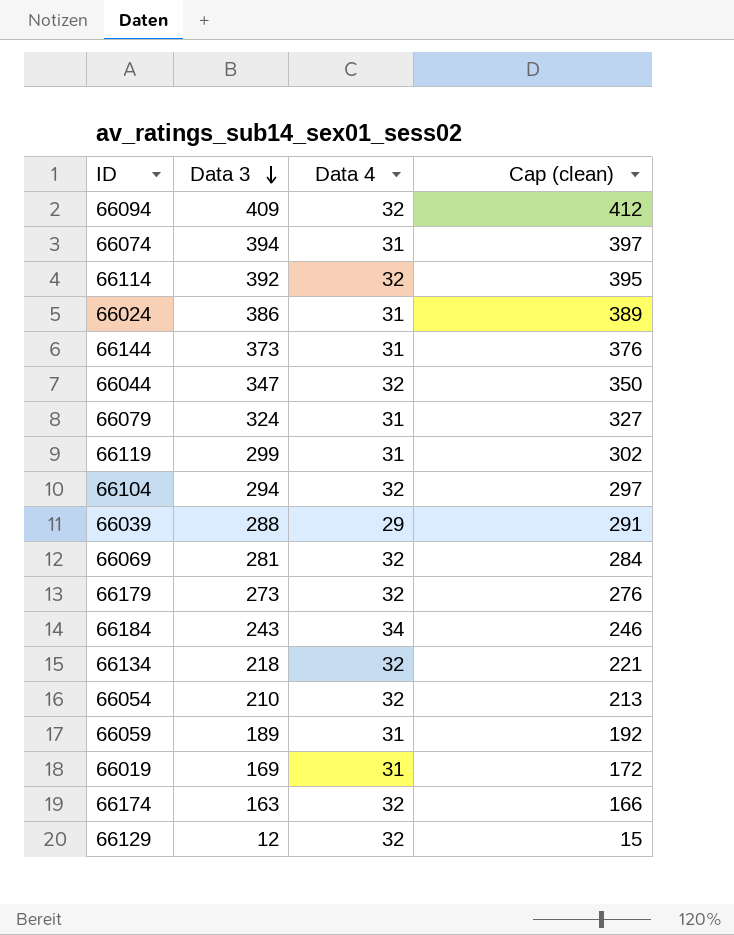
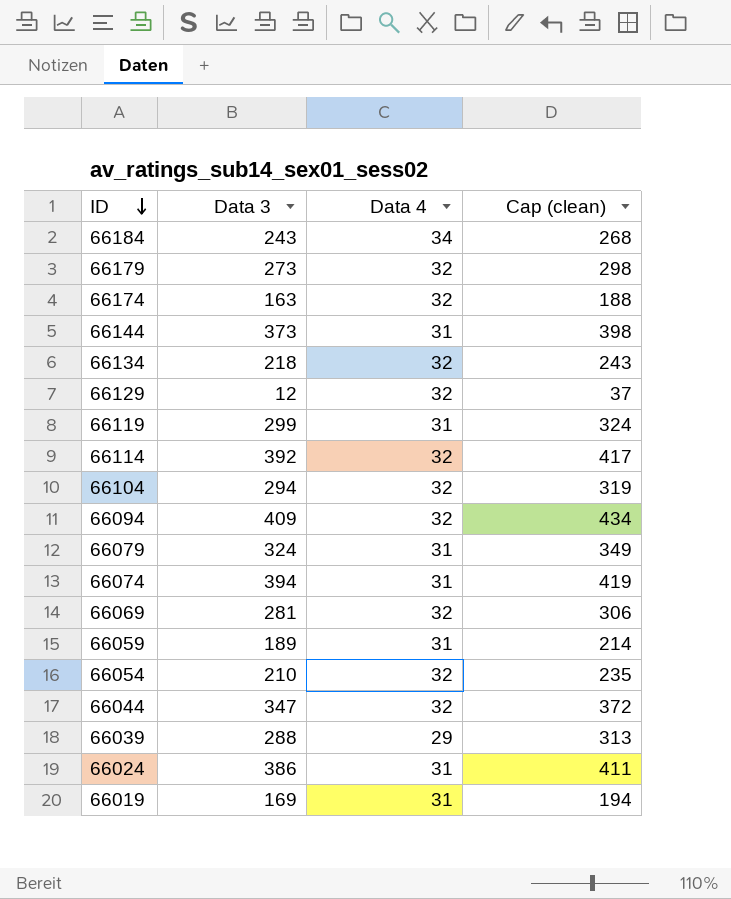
row order: Data 3 descending -> ID descending
column Cap (clean) | formula: [Data 3] + 3 -> [Data 3] + 25

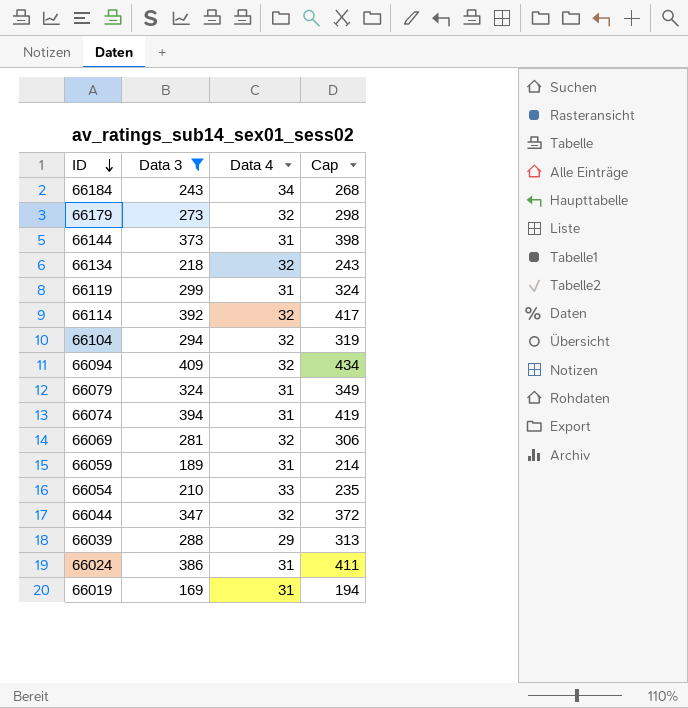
filter: none -> Data 3 >= 169
column name: Cap (clean) -> Cap
66054 | Data 4: 32 -> 33

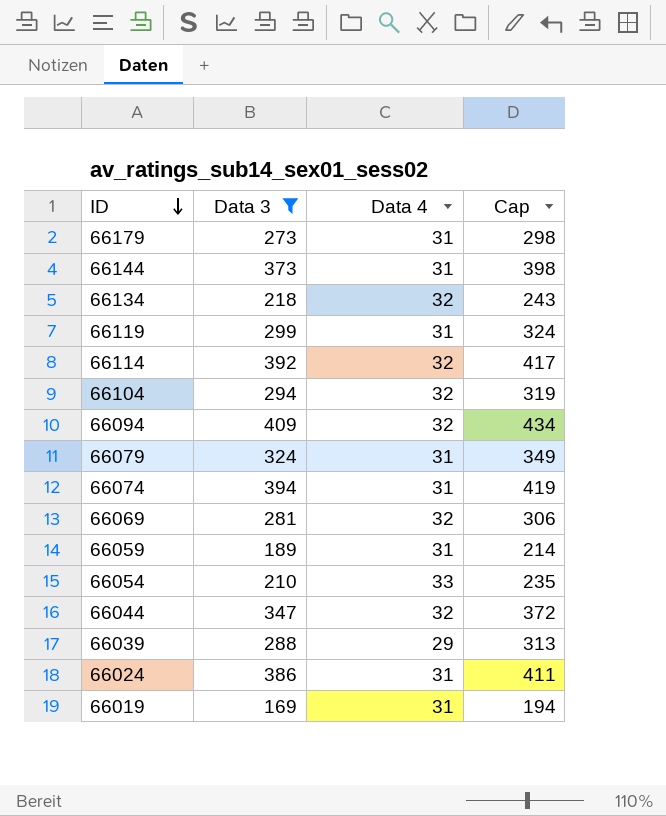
row 66184: 243 | 34 | 268 -> none
66179 | Data 4: 32 -> 31

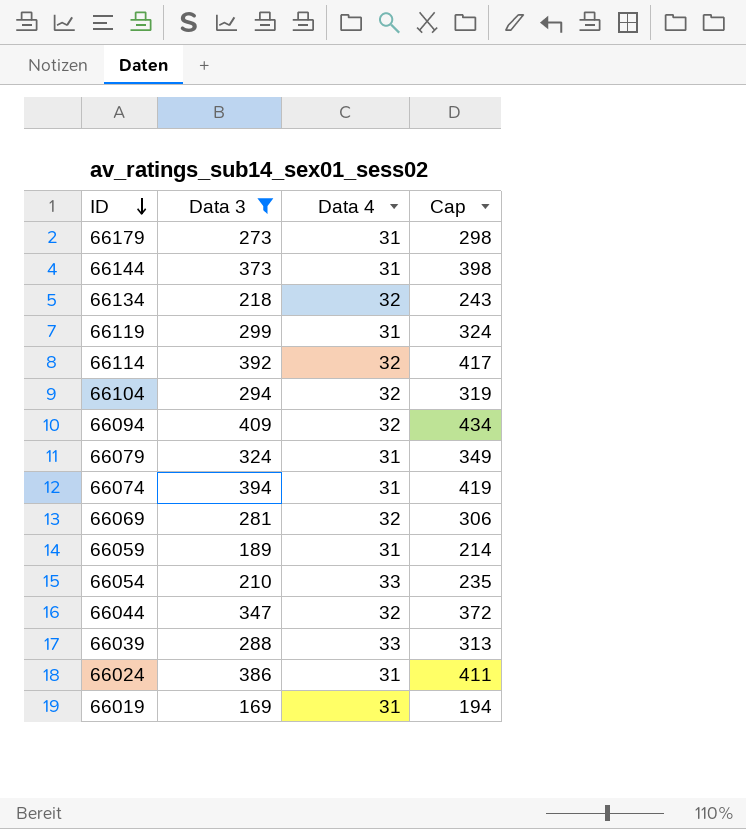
66039 | Data 4: 29 -> 33

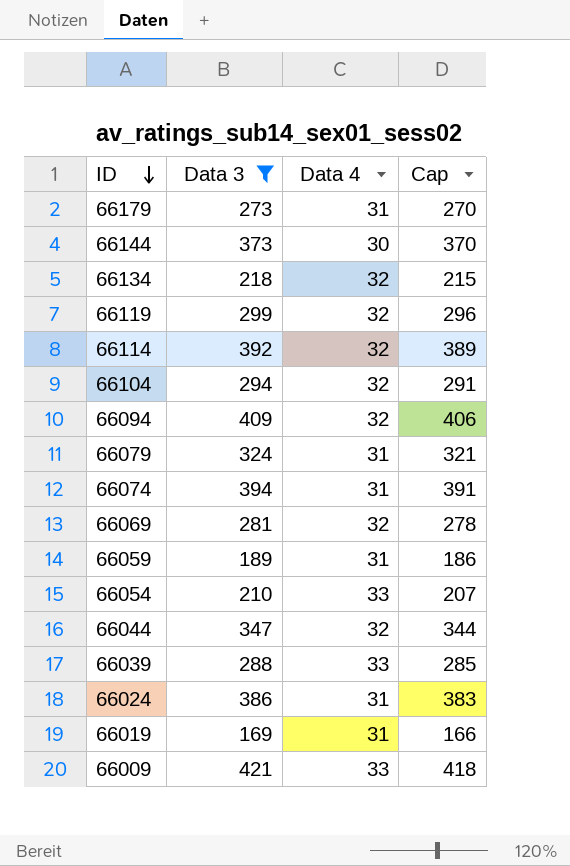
column Cap | formula: [Data 3] + 25 -> [Data 3] - 3
66144 | Data 4: 31 -> 30
66119 | Data 4: 31 -> 32
row 66009: none -> 421 | 33 | 418

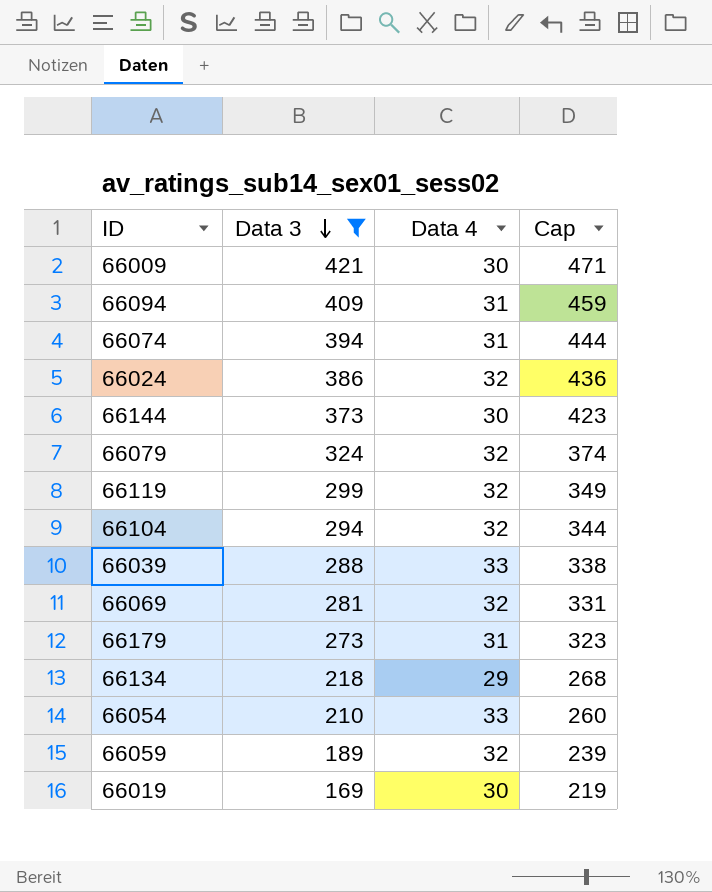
row order: ID descending -> Data 3 descending
column Cap | formula: [Data 3] - 3 -> [Data 3] + 50
row 66114: 392 | 32 | 389 -> none
row 66044: 347 | 32 | 344 -> none
66009 | Data 4: 33 -> 30
66094 | Data 4: 32 -> 31
66024 | Data 4: 31 -> 32
66079 | Data 4: 31 -> 32
66134 | Data 4: 32 -> 29
66059 | Data 4: 31 -> 32
66019 | Data 4: 31 -> 30

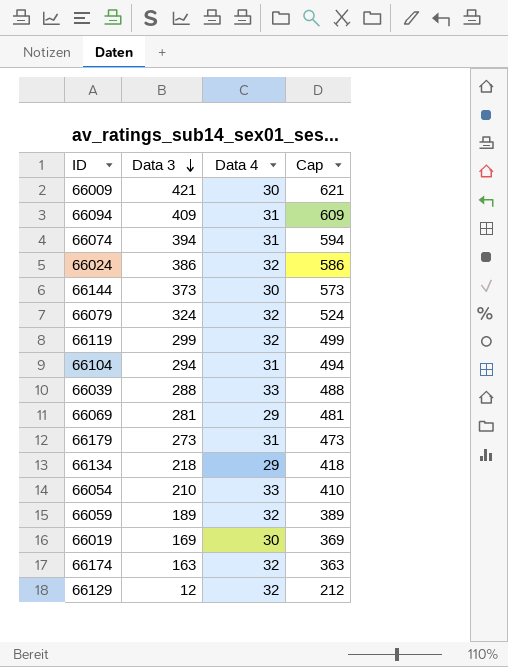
filter: Data 3 >= 169 -> none
column Cap | formula: [Data 3] + 50 -> [Data 3] + 200
66104 | Data 4: 32 -> 31
66069 | Data 4: 32 -> 29

